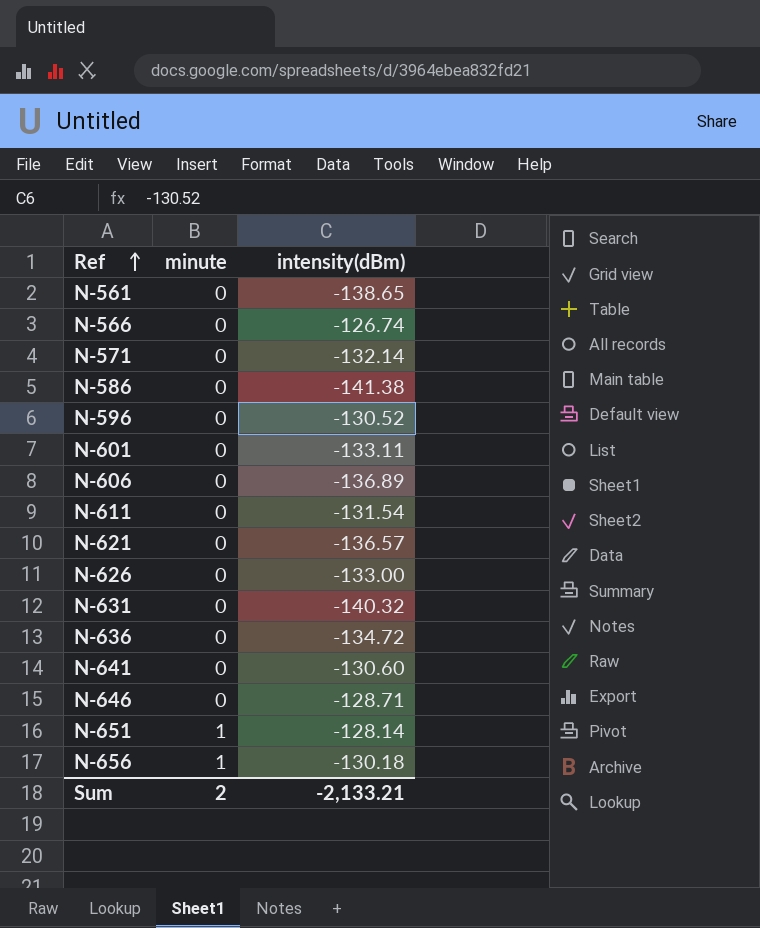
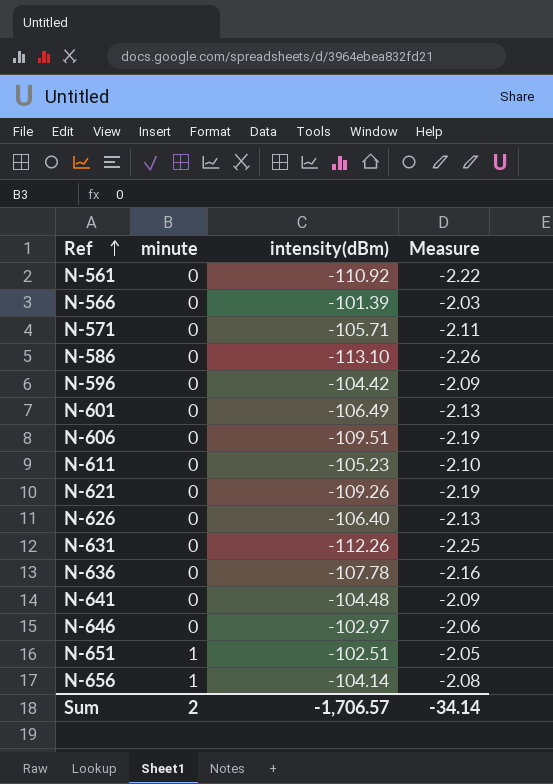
column Measure | formula: none -> [intensity(dBm)] * 0.02
N-561 | intensity(dBm): -138.65 -> -110.92
N-566 | intensity(dBm): -126.74 -> -101.39
N-571 | intensity(dBm): -132.14 -> -105.71
N-586 | intensity(dBm): -141.38 -> -113.10
N-596 | intensity(dBm): -130.52 -> -104.42
N-601 | intensity(dBm): -133.11 -> -106.49
N-606 | intensity(dBm): -136.89 -> -109.51
N-611 | intensity(dBm): -131.54 -> -105.23
N-621 | intensity(dBm): -136.57 -> -109.26
N-626 | intensity(dBm): -133.00 -> -106.40
N-631 | intensity(dBm): -140.32 -> -112.26
N-636 | intensity(dBm): -134.72 -> -107.78
N-641 | intensity(dBm): -130.60 -> -104.48
N-646 | intensity(dBm): -128.71 -> -102.97
N-651 | intensity(dBm): -128.14 -> -102.51
N-656 | intensity(dBm): -130.18 -> -104.14
Sum | intensity(dBm): -2,133.21 -> -1,706.57

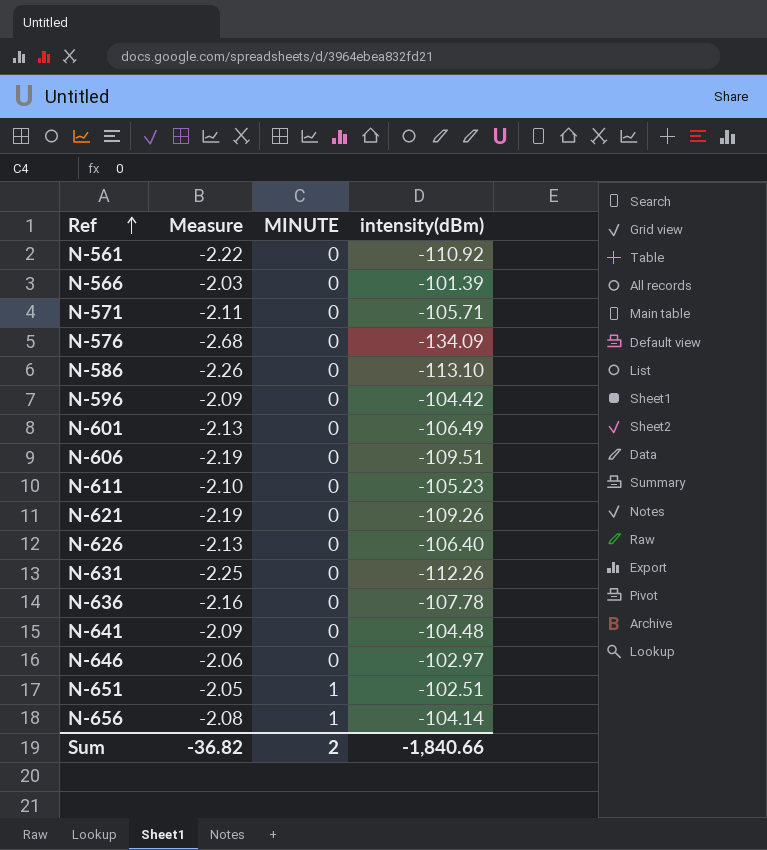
column Measure | position: 4 -> 2
column name: minute -> MINUTE
row N-576: none -> -2.68 | 0 | -134.09
Sum | Measure: -34.14 -> -36.82
Sum | intensity(dBm): -1,706.57 -> -1,840.66

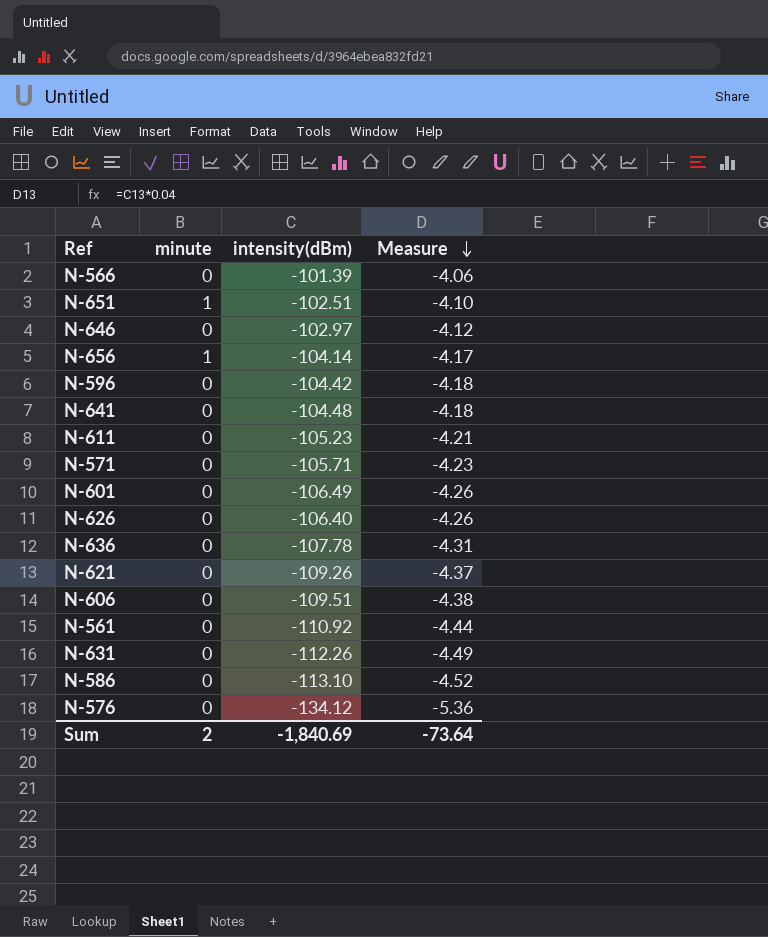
row order: Ref ascending -> Measure descending
column name: MINUTE -> minute
column Measure | formula: [intensity(dBm)] * 0.02 -> [intensity(dBm)] * 0.04
column Measure | position: 2 -> 4
N-576 | intensity(dBm): -134.09 -> -134.12
Sum | intensity(dBm): -1,840.66 -> -1,840.69
Sum | Measure: -36.82 -> -73.64

